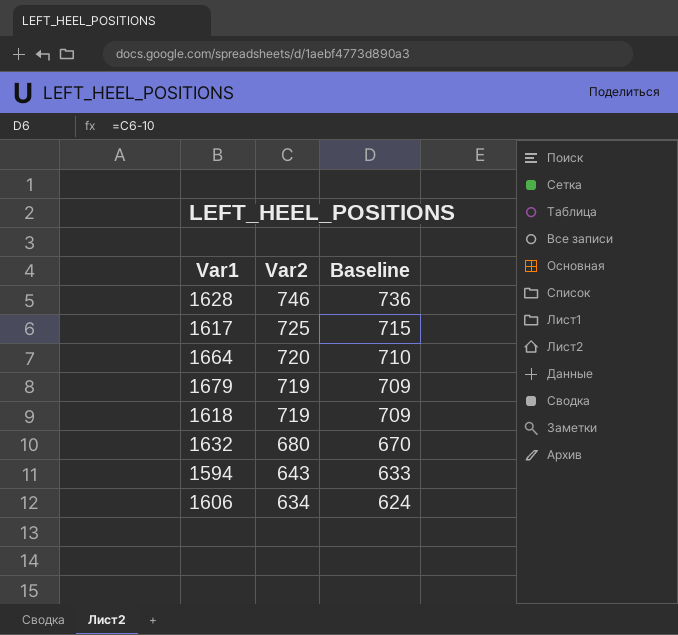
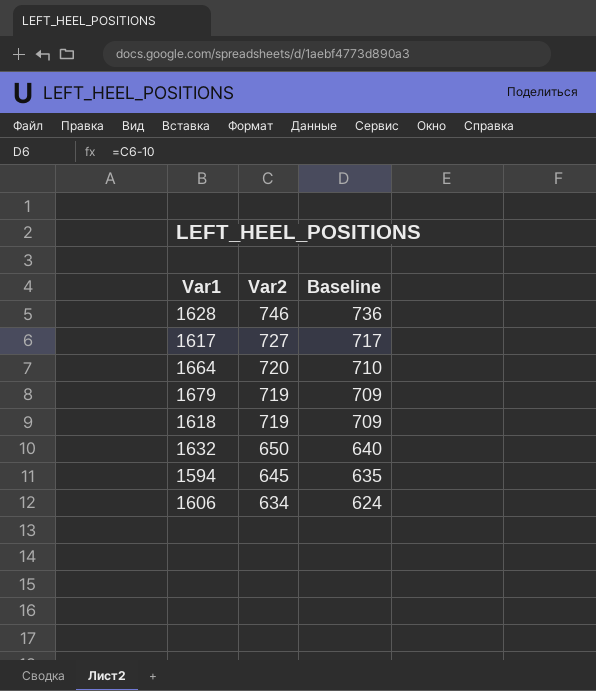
1617 | Var2: 725 -> 727
1617 | Baseline: 715 -> 717
1632 | Var2: 680 -> 650
1632 | Baseline: 670 -> 640
1594 | Var2: 643 -> 645
1594 | Baseline: 633 -> 635

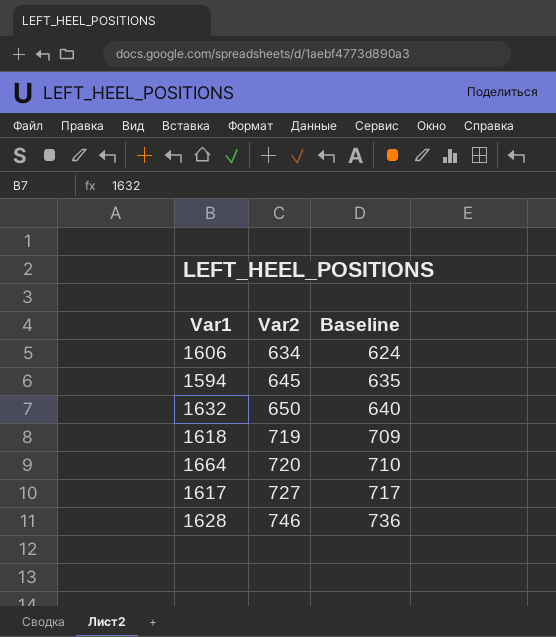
row order: Var2 descending -> Var2 ascending
row 1679: 719 | 709 -> none

